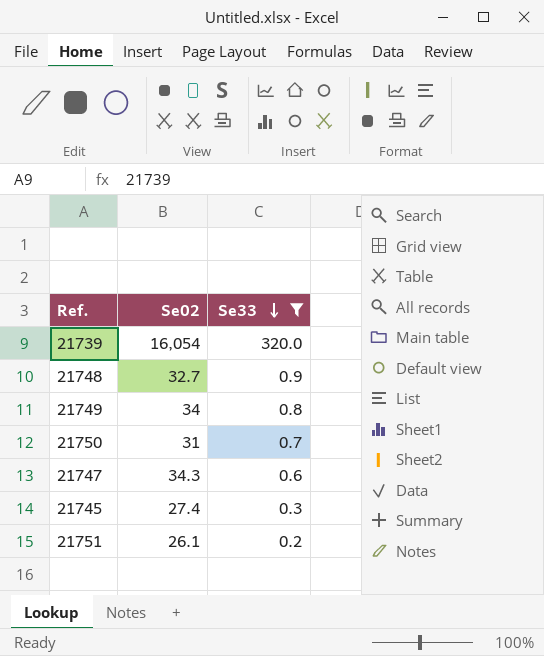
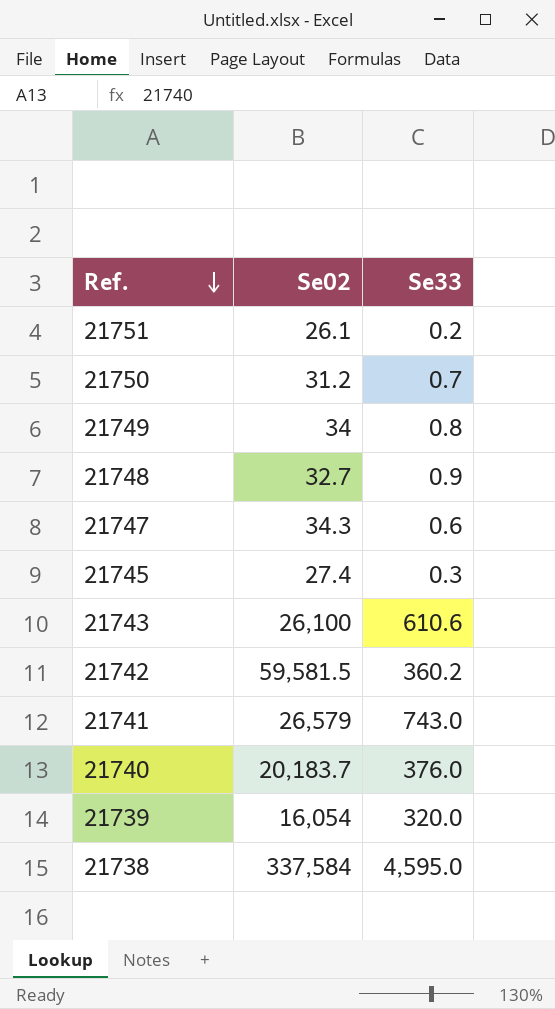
filter: Se33 <= 320.0 -> none
row order: Se33 descending -> Ref. descending
21750 | Se02: 31 -> 31.2

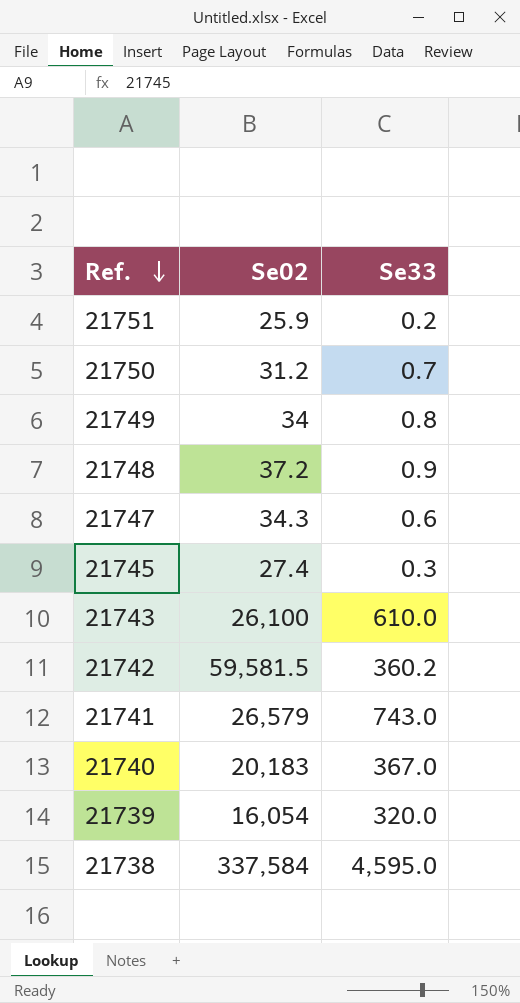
21751 | Se02: 26.1 -> 25.9
21748 | Se02: 32.7 -> 37.2
21743 | Se33: 610.6 -> 610.0
21740 | Se02: 20,183.7 -> 20,183
21740 | Se33: 376.0 -> 367.0

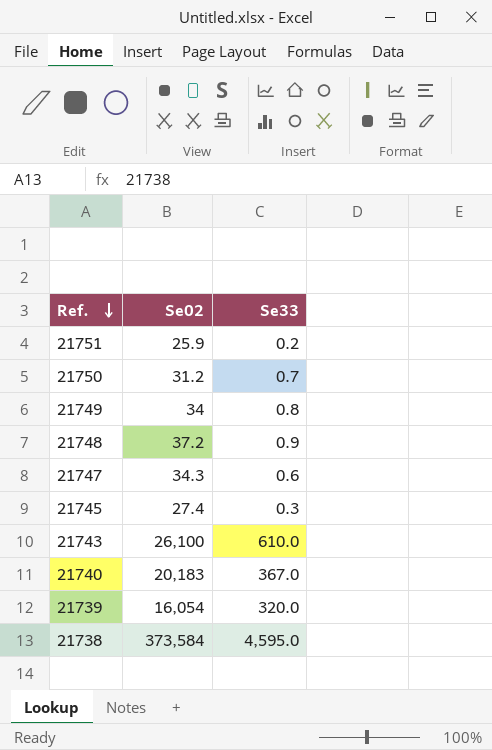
row 21742: 59,581.5 | 360.2 -> none
row 21741: 26,579 | 743.0 -> none
21738 | Se02: 337,584 -> 373,584

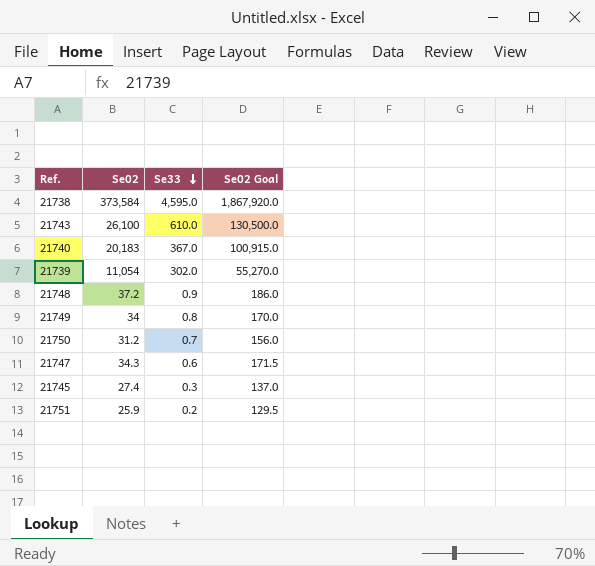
row order: Ref. descending -> Se33 descending
column Se02 Goal | formula: none -> [Se02] * 5
21739 | Se02: 16,054 -> 11,054
21739 | Se33: 320.0 -> 302.0

